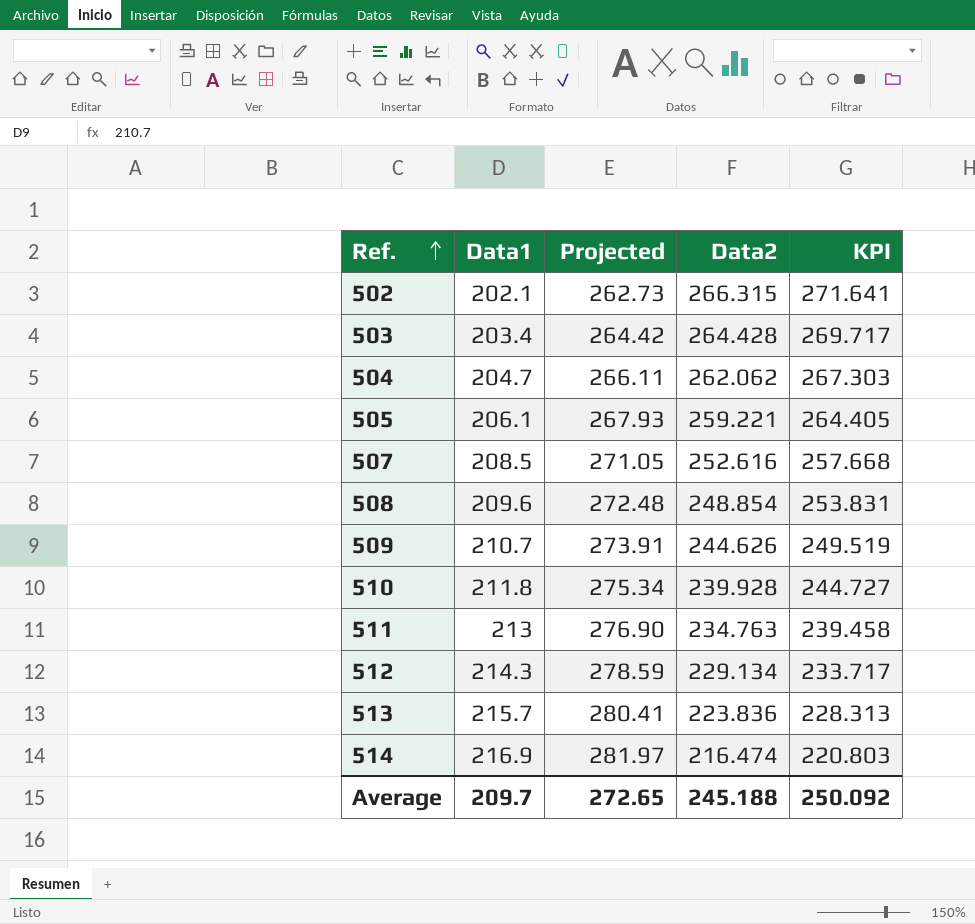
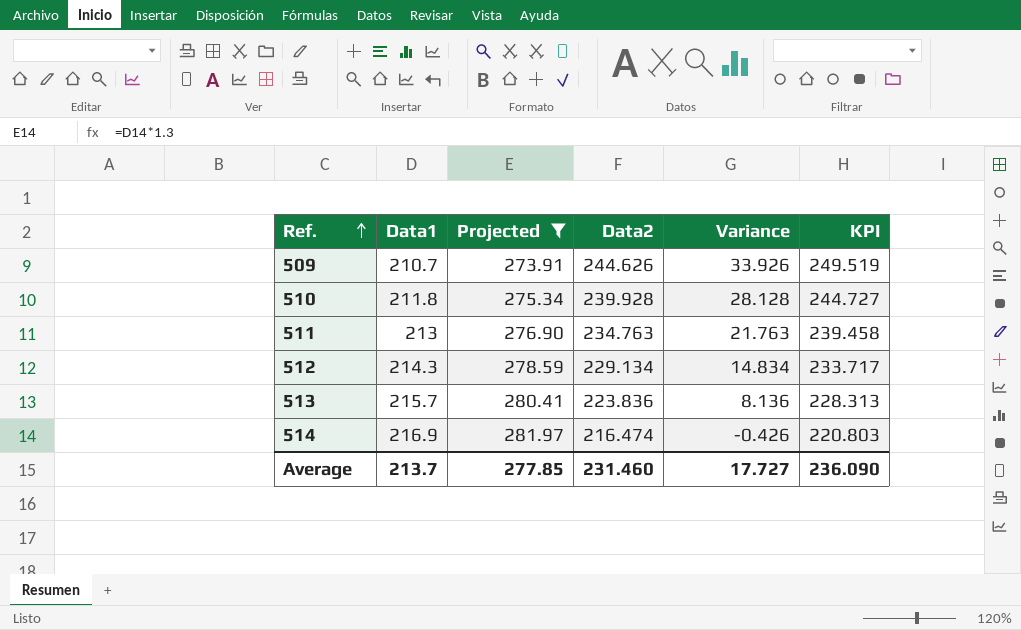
filter: none -> Projected >= 273.91
column Variance | formula: none -> [Data2] - [Data1]
Average | Data1: 209.7 -> 213.7
Average | Projected: 272.65 -> 277.85
Average | Data2: 245.188 -> 231.460
Average | KPI: 250.092 -> 236.090

